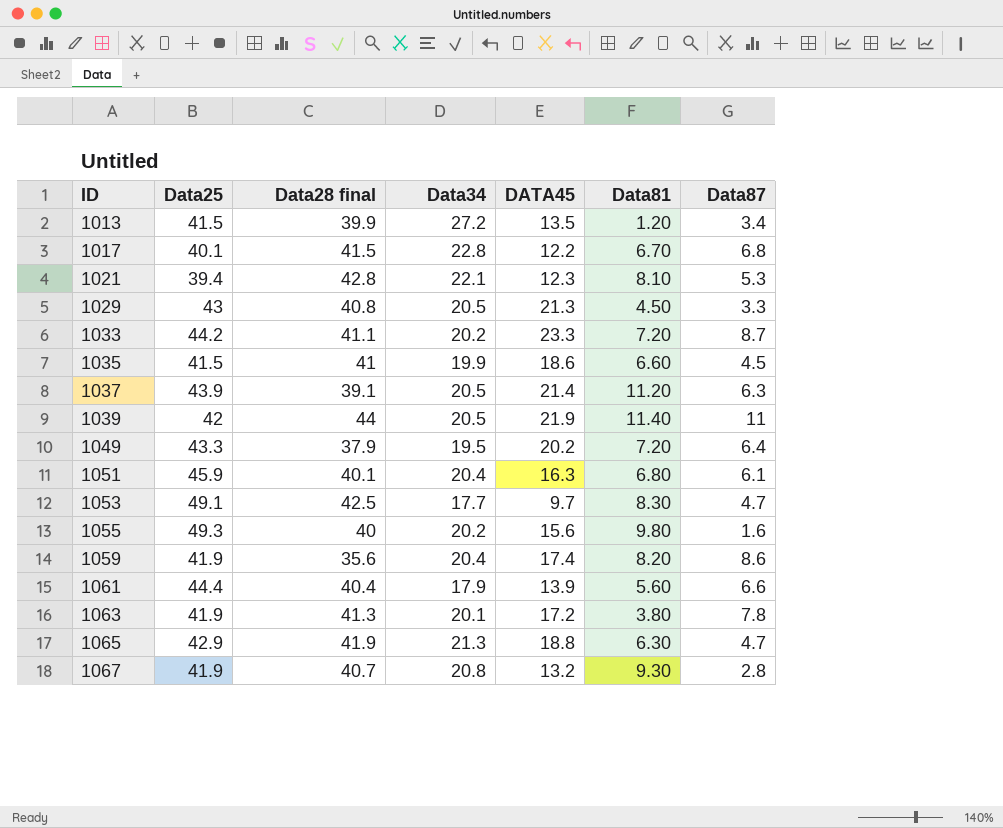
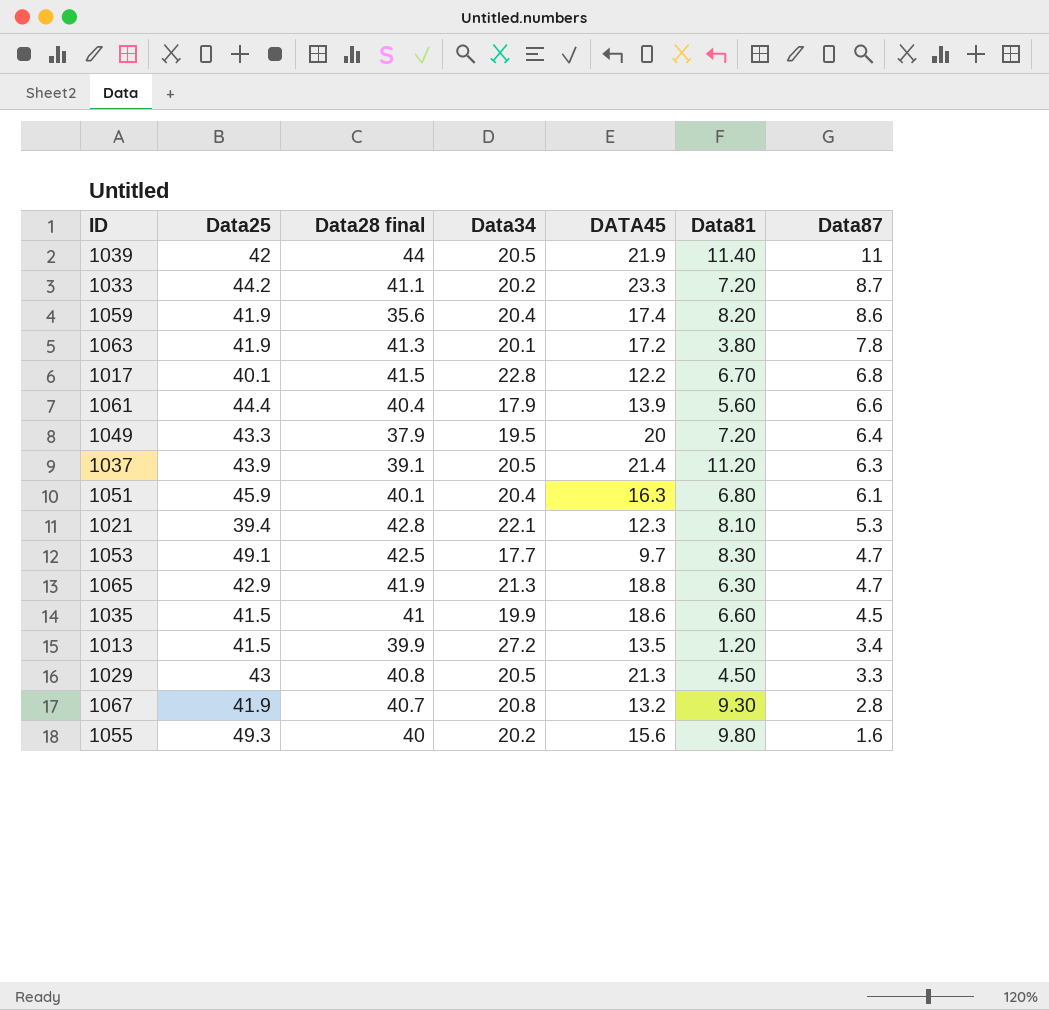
row order: ID ascending -> Data87 descending
1049 | DATA45: 20.2 -> 20

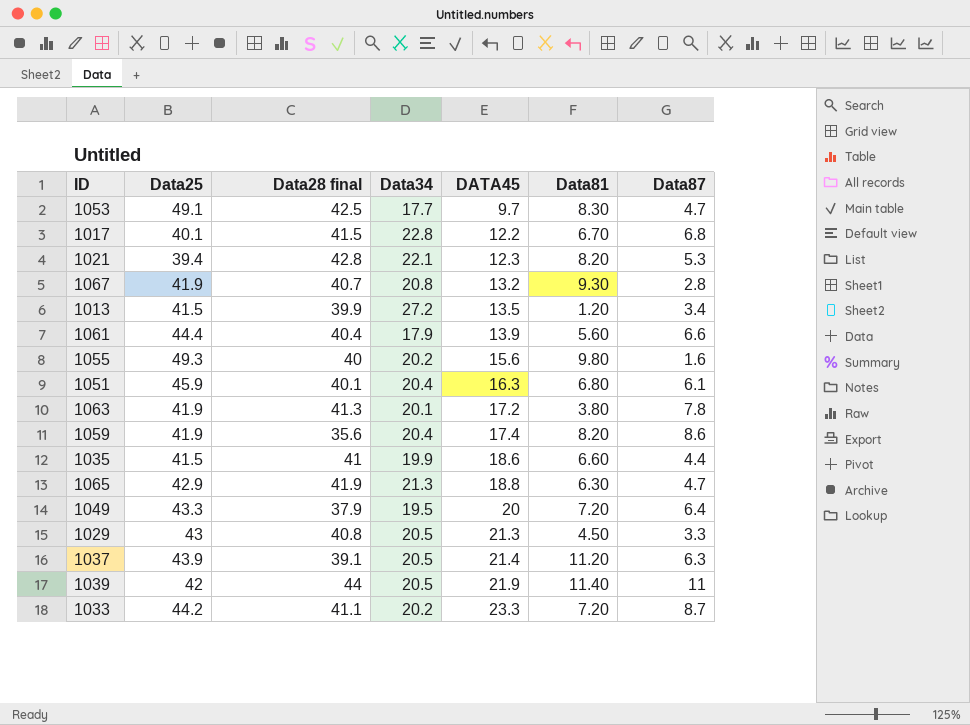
row order: Data87 descending -> DATA45 ascending
1021 | Data81: 8.10 -> 8.20
1035 | Data87: 4.5 -> 4.4

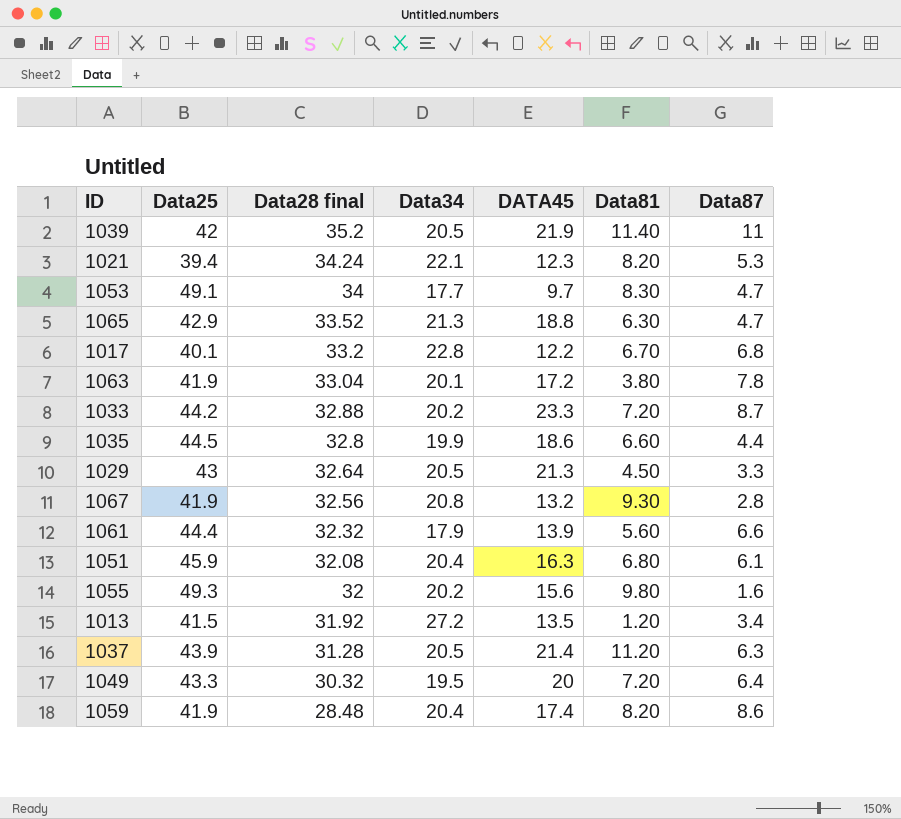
row order: DATA45 ascending -> Data28 final descending
1039 | Data28 final: 44 -> 35.2
1021 | Data28 final: 42.8 -> 34.24
1053 | Data28 final: 42.5 -> 34
1065 | Data28 final: 41.9 -> 33.52
1017 | Data28 final: 41.5 -> 33.2
1063 | Data28 final: 41.3 -> 33.04
1033 | Data28 final: 41.1 -> 32.88
1035 | Data25: 41.5 -> 44.5
1035 | Data28 final: 41 -> 32.8
1029 | Data28 final: 40.8 -> 32.64
1067 | Data28 final: 40.7 -> 32.56
1061 | Data28 final: 40.4 -> 32.32
1051 | Data28 final: 40.1 -> 32.08
1055 | Data28 final: 40 -> 32
1013 | Data28 final: 39.9 -> 31.92
1037 | Data28 final: 39.1 -> 31.28
1049 | Data28 final: 37.9 -> 30.32
1059 | Data28 final: 35.6 -> 28.48

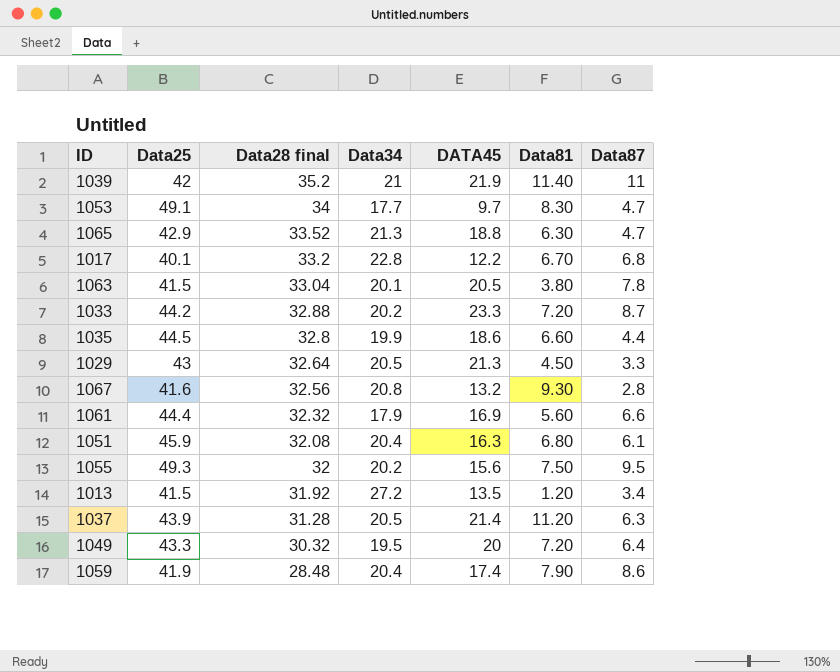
row 1021: 39.4 | 34.24 | 22.1 | 12.3 | 8.20 | 5.3 -> none
1039 | Data34: 20.5 -> 21
1063 | Data25: 41.9 -> 41.5
1063 | DATA45: 17.2 -> 20.5
1067 | Data25: 41.9 -> 41.6
1061 | DATA45: 13.9 -> 16.9
1055 | Data81: 9.80 -> 7.50
1055 | Data87: 1.6 -> 9.5
1059 | Data81: 8.20 -> 7.90

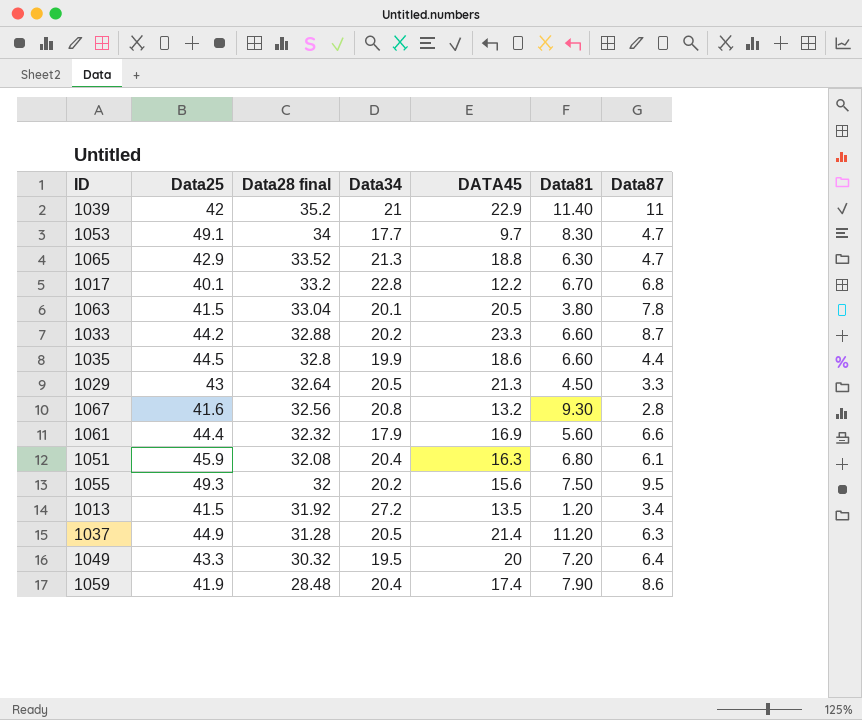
1039 | DATA45: 21.9 -> 22.9
1033 | Data81: 7.20 -> 6.60
1037 | Data25: 43.9 -> 44.9

